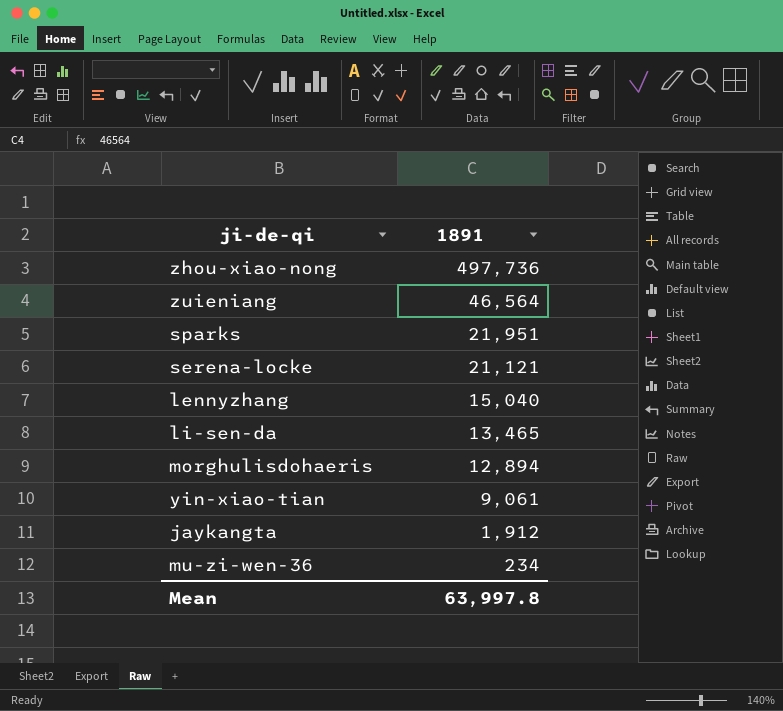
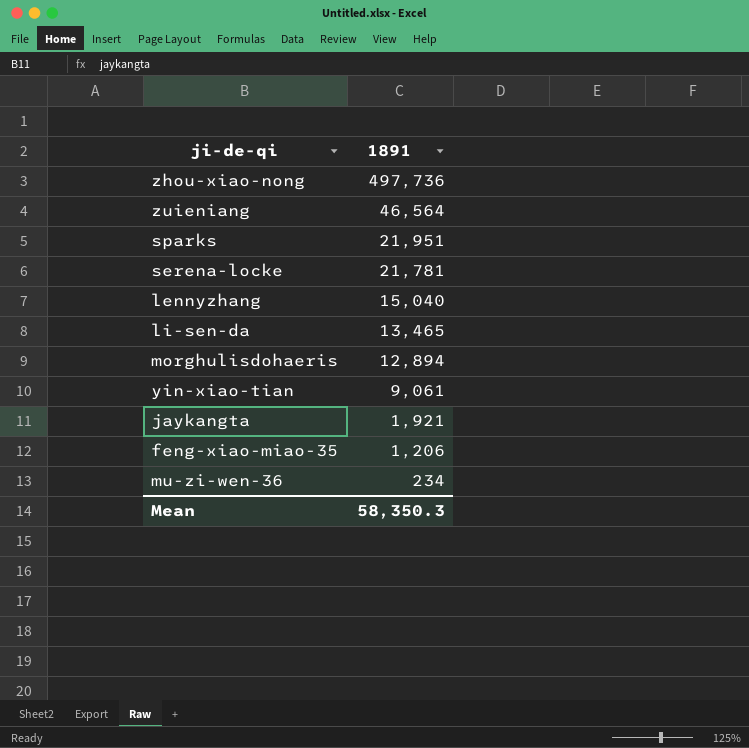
serena-locke | 1891: 21,121 -> 21,781
jaykangta | 1891: 1,912 -> 1,921
row feng-xiao-miao-35: none -> 1,206
Mean | 1891: 63,997.8 -> 58,350.3

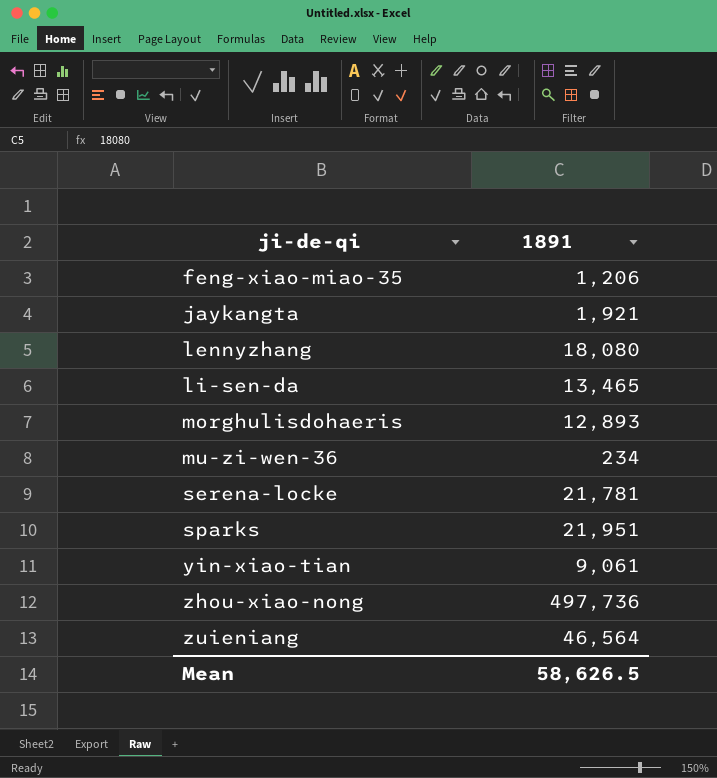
row order: 1891 descending -> ji-de-qi ascending
lennyzhang | 1891: 15,040 -> 18,080
morghulisdohaeris | 1891: 12,894 -> 12,893
Mean | 1891: 58,350.3 -> 58,626.5

